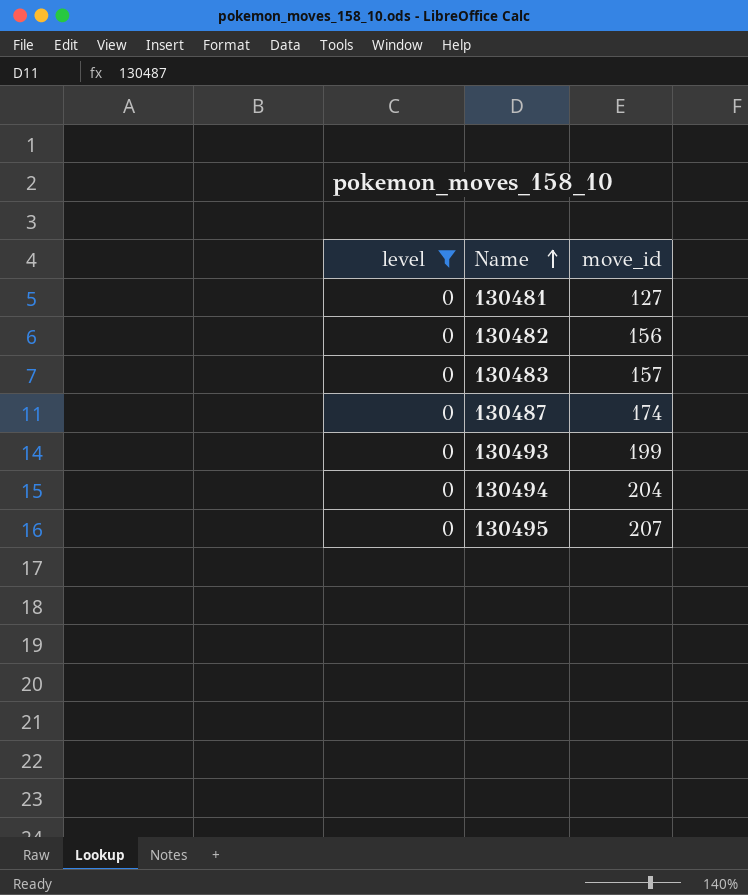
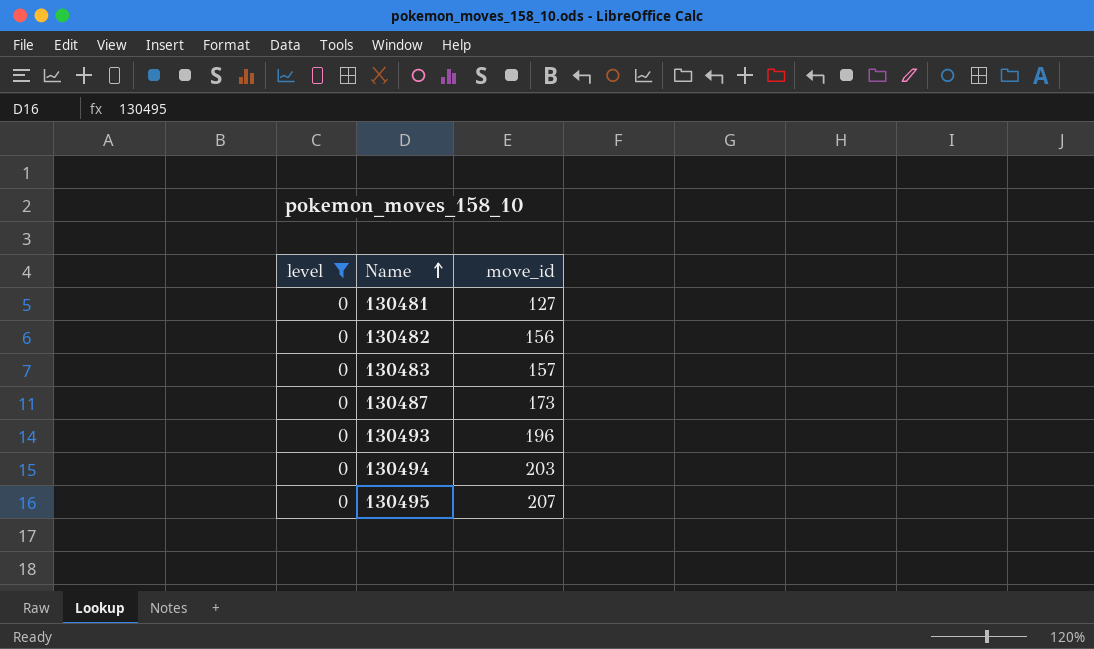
130487 | move_id: 174 -> 173
130493 | move_id: 199 -> 196
130494 | move_id: 204 -> 203

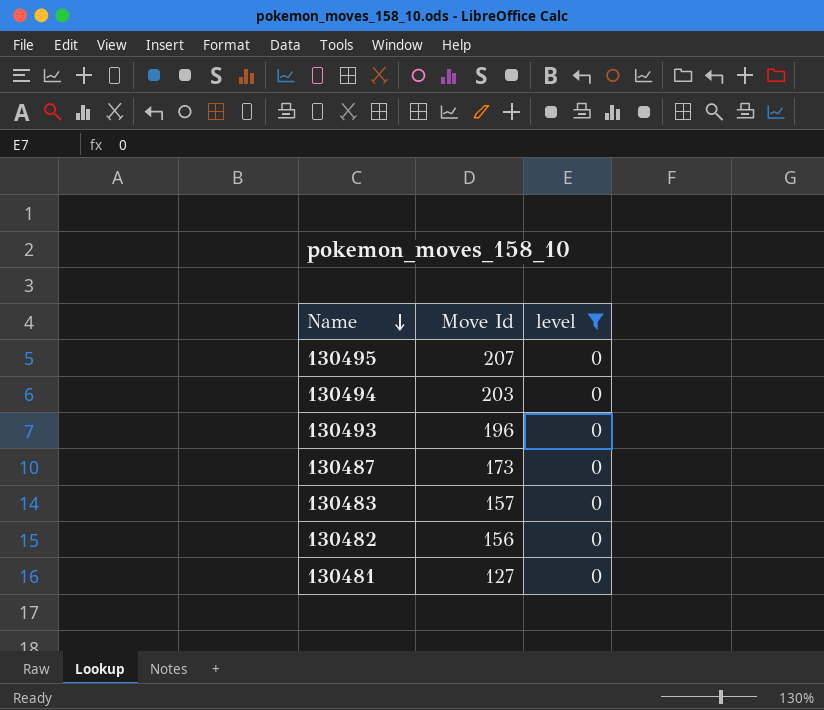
row order: Name ascending -> Name descending
column name: move_id -> Move Id
column level | position: 1 -> 3

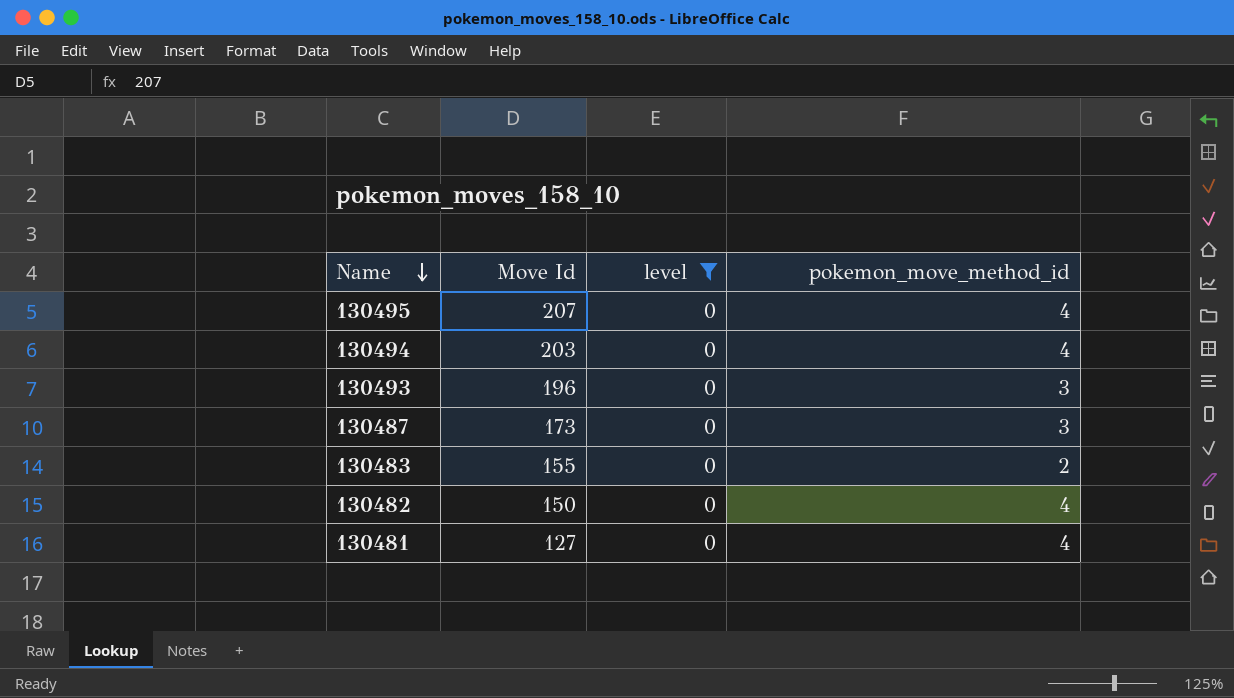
column pokemon_move_method_id | position: none -> 4
130483 | Move Id: 157 -> 155
130482 | Move Id: 156 -> 150

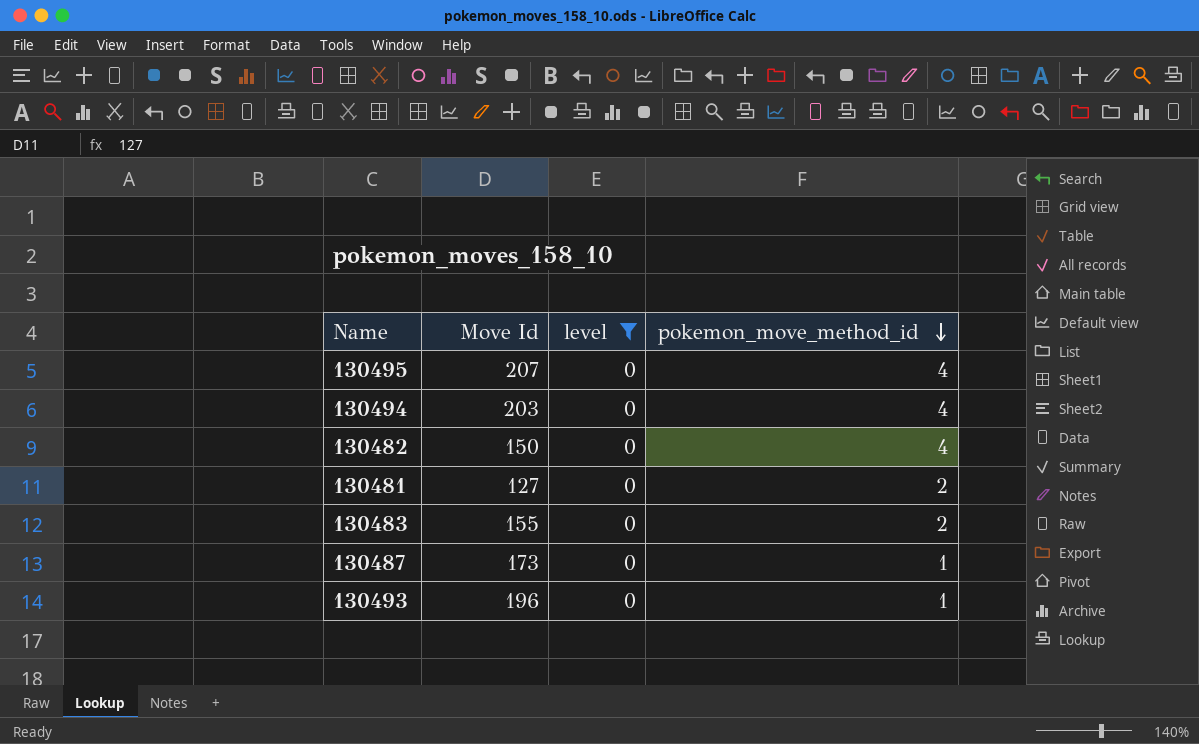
row order: Name descending -> pokemon_move_method_id descending
130481 | pokemon_move_method_id: 4 -> 2
130487 | pokemon_move_method_id: 3 -> 1
130493 | pokemon_move_method_id: 3 -> 1

